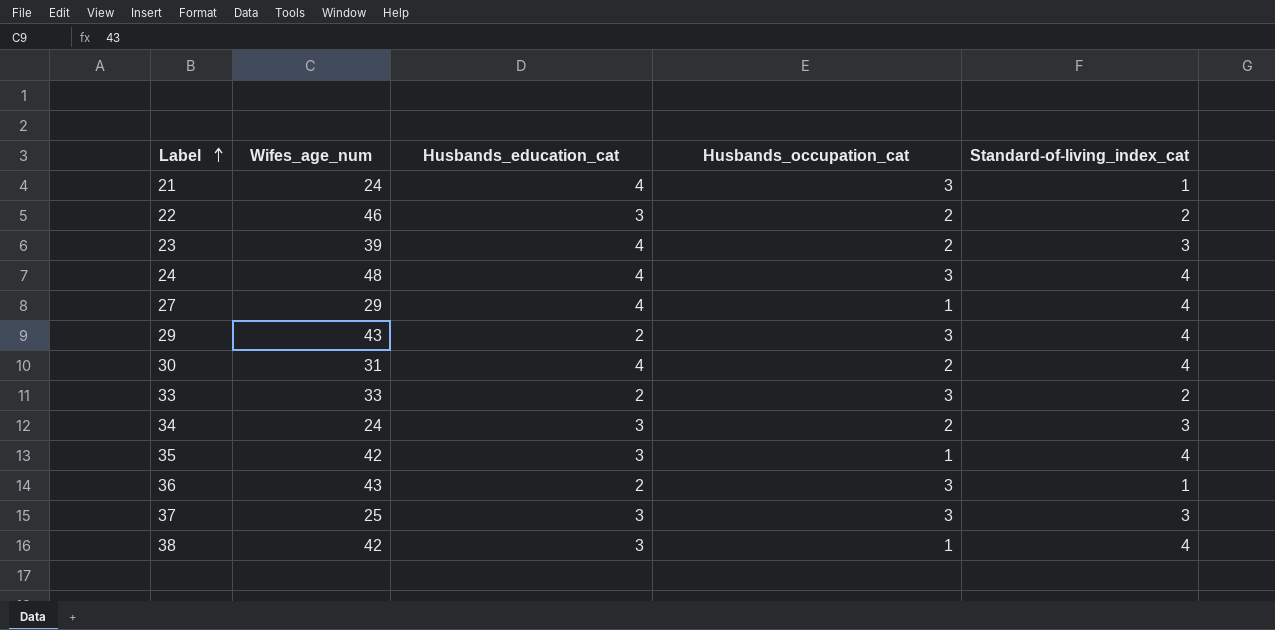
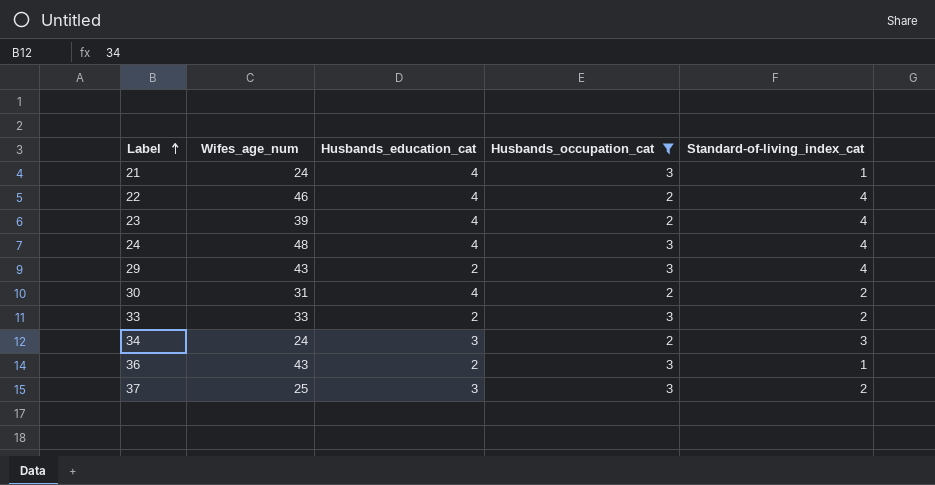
filter: none -> Husbands_occupation_cat != 1
22 | Husbands_education_cat: 3 -> 4
22 | Standard-of-living_index_cat: 2 -> 4
23 | Standard-of-living_index_cat: 3 -> 4
30 | Standard-of-living_index_cat: 4 -> 2
37 | Standard-of-living_index_cat: 3 -> 2

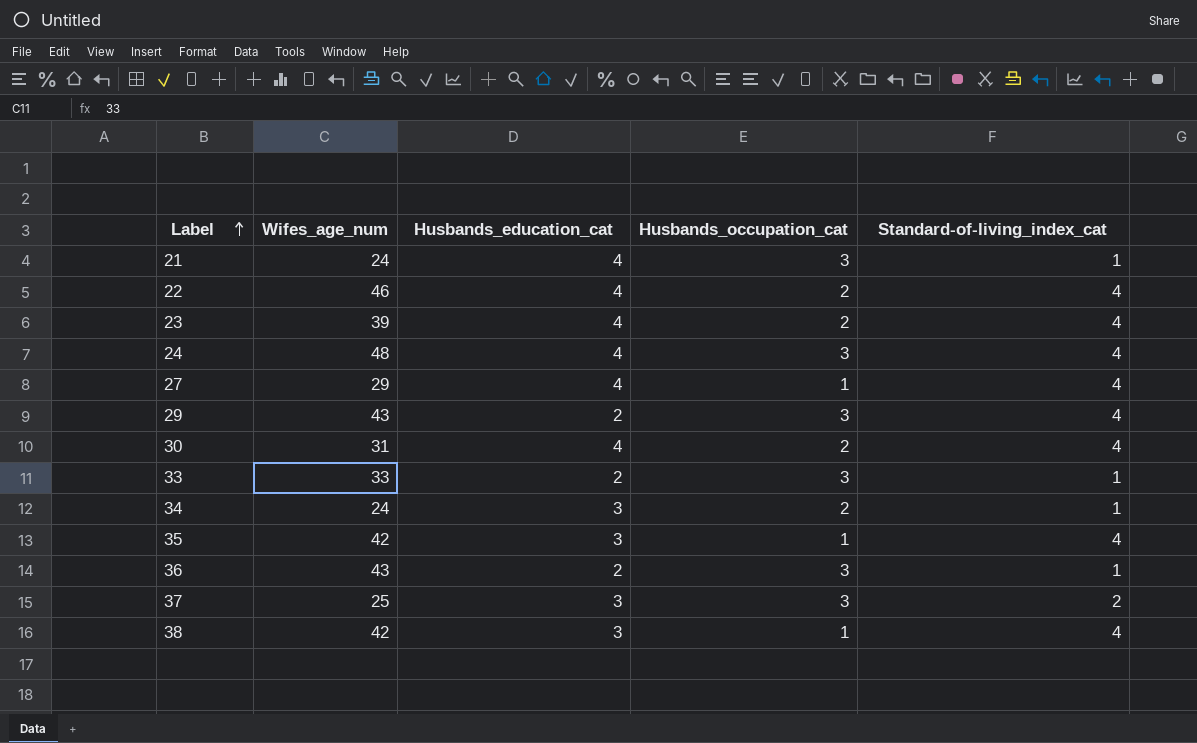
filter: Husbands_occupation_cat != 1 -> none
30 | Standard-of-living_index_cat: 2 -> 4
33 | Standard-of-living_index_cat: 2 -> 1
34 | Standard-of-living_index_cat: 3 -> 1

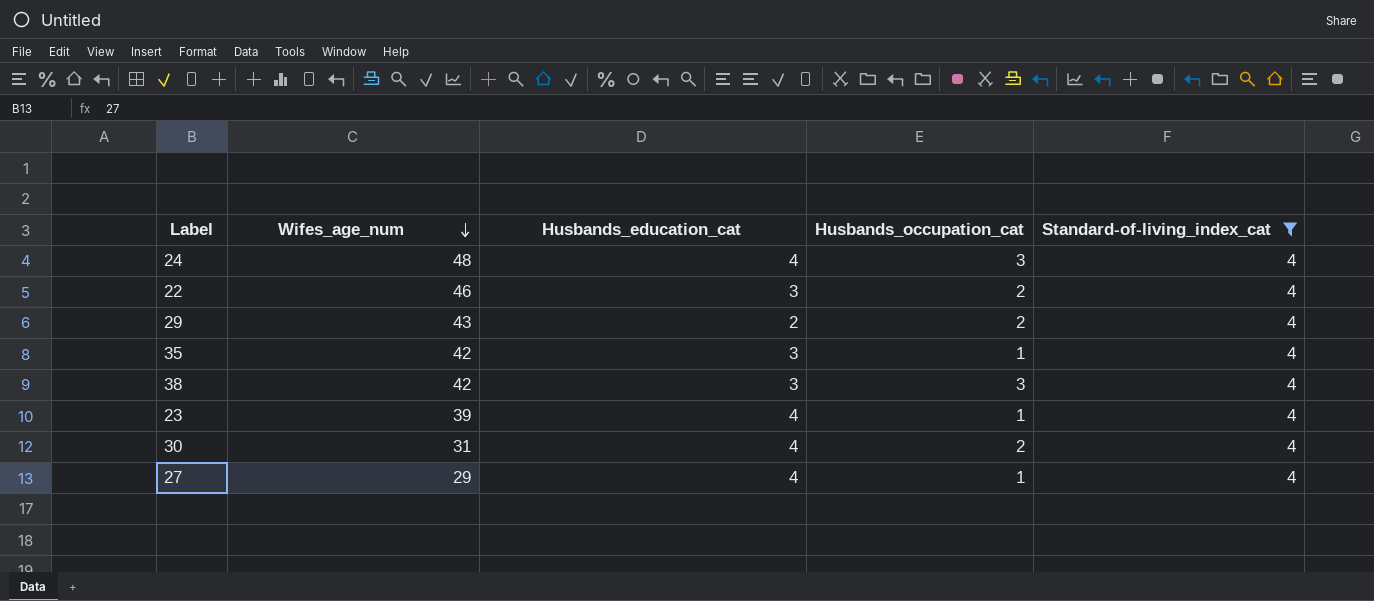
filter: none -> Standard-of-living_index_cat = 4
row order: Label ascending -> Wifes_age_num descending
22 | Husbands_education_cat: 4 -> 3
29 | Husbands_occupation_cat: 3 -> 2
38 | Husbands_occupation_cat: 1 -> 3
23 | Husbands_occupation_cat: 2 -> 1

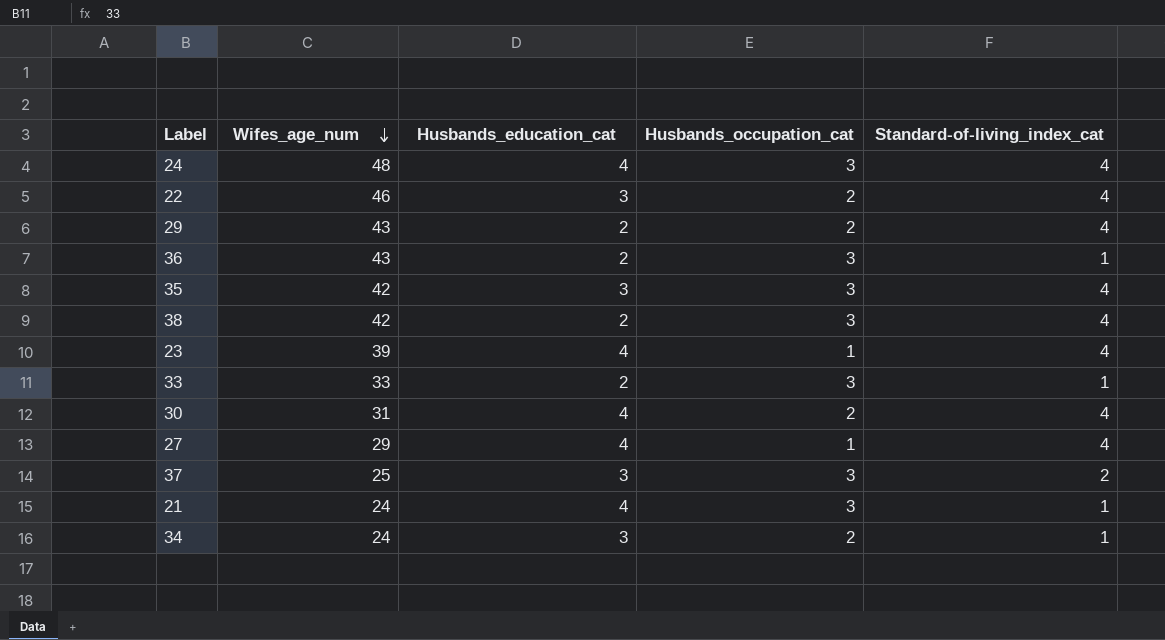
filter: Standard-of-living_index_cat = 4 -> none
35 | Husbands_occupation_cat: 1 -> 3
38 | Husbands_education_cat: 3 -> 2

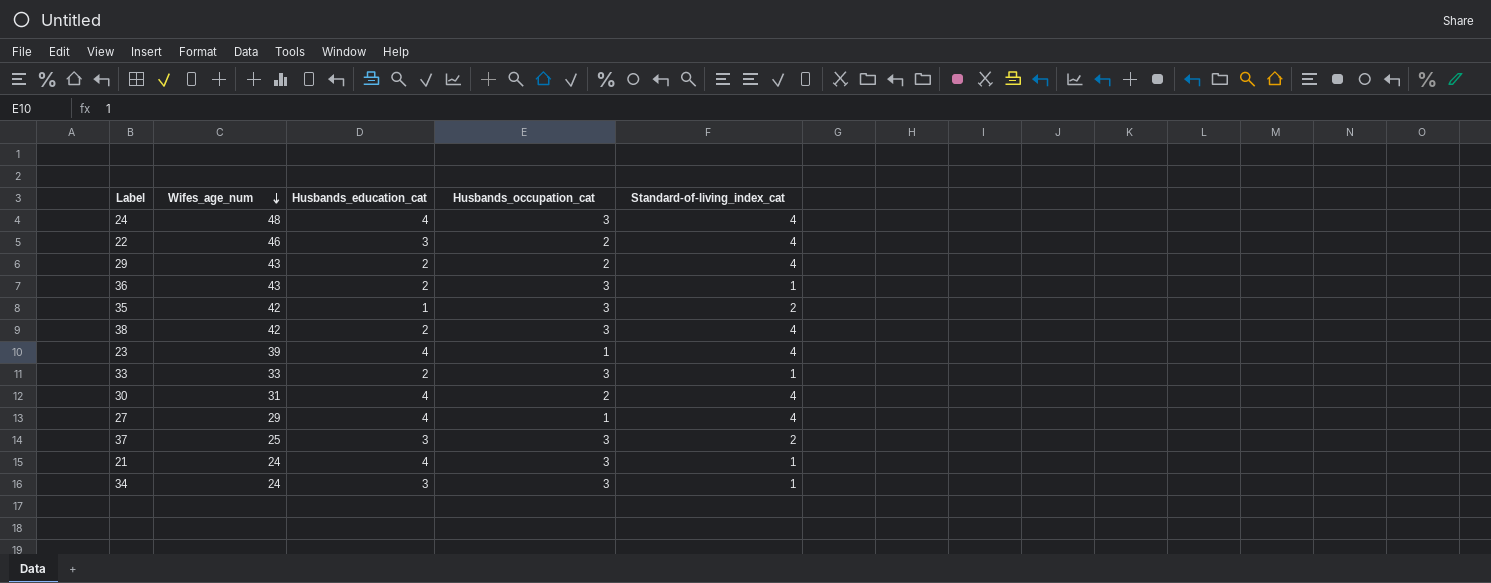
35 | Husbands_education_cat: 3 -> 1
35 | Standard-of-living_index_cat: 4 -> 2
34 | Husbands_occupation_cat: 2 -> 3

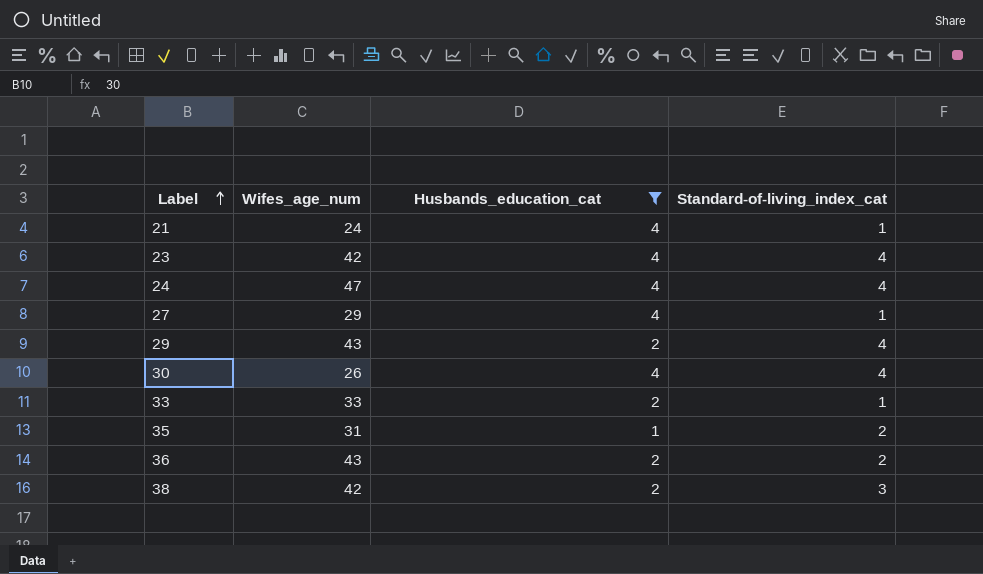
filter: none -> Husbands_education_cat != 3
row order: Wifes_age_num descending -> Label ascending
column Husbands_occupation_cat | position: 4 -> none
23 | Wifes_age_num: 39 -> 42
24 | Wifes_age_num: 48 -> 47
27 | Standard-of-living_index_cat: 4 -> 1
30 | Wifes_age_num: 31 -> 26
35 | Wifes_age_num: 42 -> 31
36 | Standard-of-living_index_cat: 1 -> 2
38 | Standard-of-living_index_cat: 4 -> 3

